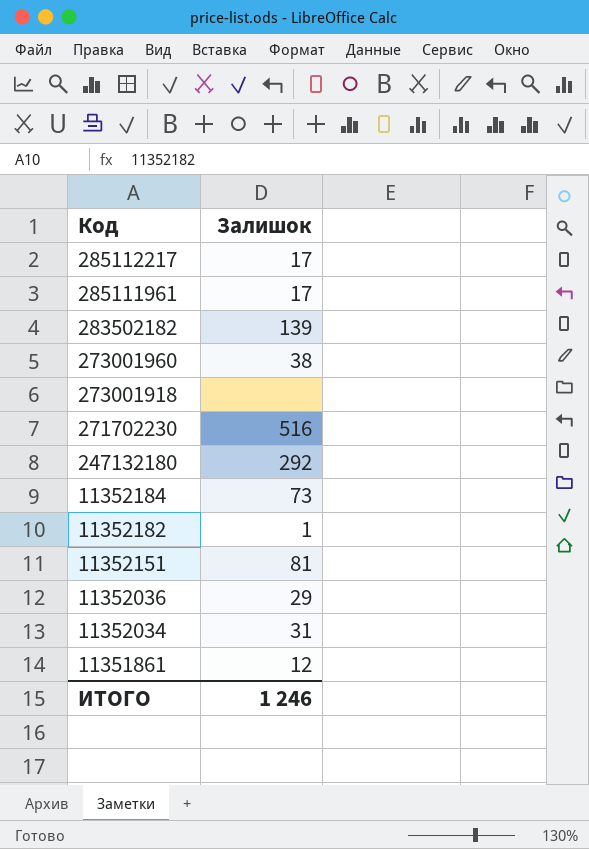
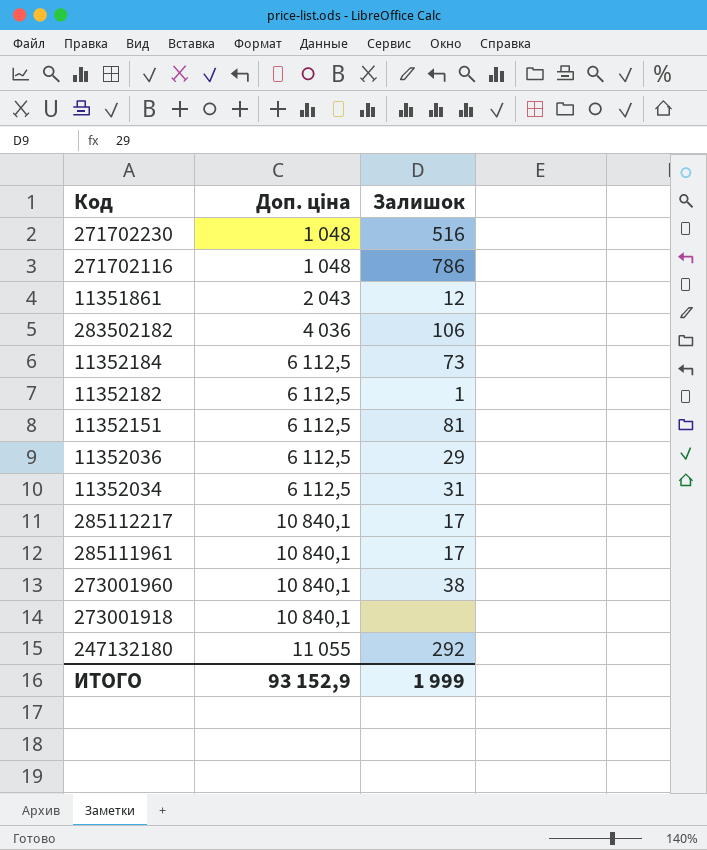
row order: Код descending -> Доп. ціна ascending
column Доп. ціна | position: none -> 2
row 271702116: none -> 1 048 | 786
283502182 | Залишок: 139 -> 106
ИТОГО | Залишок: 1 246 -> 1 999

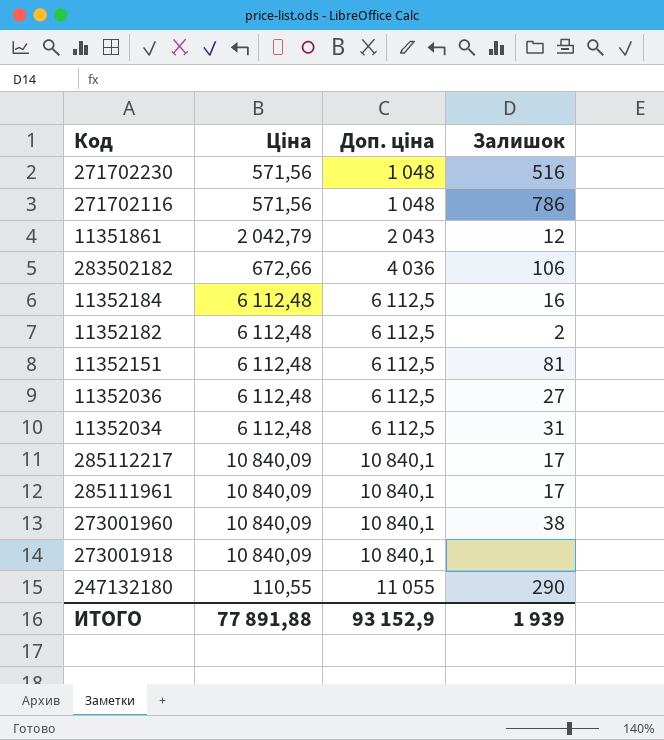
column Ціна | position: none -> 2
11352184 | Залишок: 73 -> 16
11352182 | Залишок: 1 -> 2
11352036 | Залишок: 29 -> 27
247132180 | Залишок: 292 -> 290
ИТОГО | Залишок: 1 999 -> 1 939

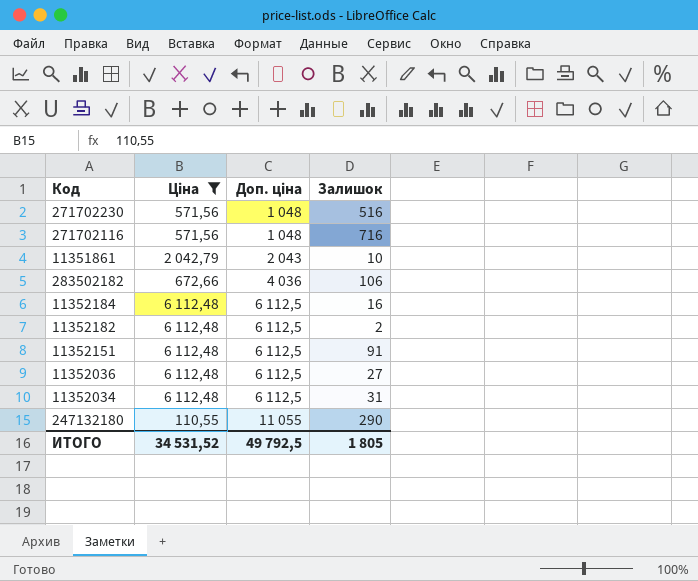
filter: none -> Ціна != 10 840,09
271702116 | Залишок: 786 -> 716
11351861 | Залишок: 12 -> 10
11352151 | Залишок: 81 -> 91
ИТОГО | Ціна: 77 891,88 -> 34 531,52
ИТОГО | Доп. ціна: 93 152,9 -> 49 792,5
ИТОГО | Залишок: 1 939 -> 1 805

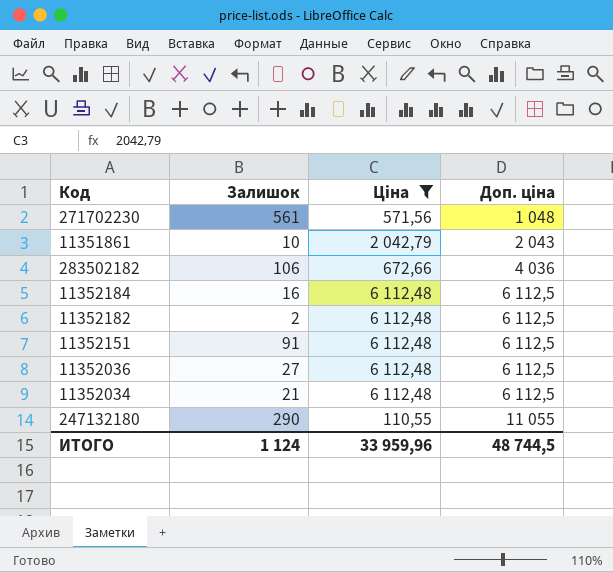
column Залишок | position: 4 -> 2
row 271702116: 571,56 | 1 048 | 716 -> none
271702230 | Залишок: 516 -> 561
11352034 | Залишок: 31 -> 21
ИТОГО | Залишок: 1 805 -> 1 124
ИТОГО | Ціна: 34 531,52 -> 33 959,96
ИТОГО | Доп. ціна: 49 792,5 -> 48 744,5

